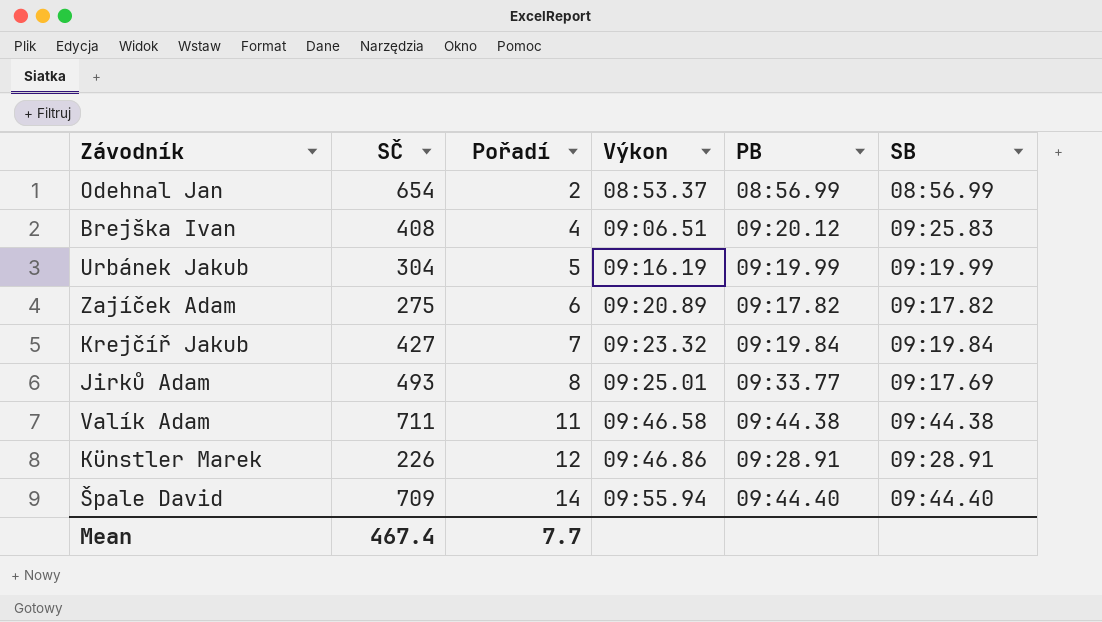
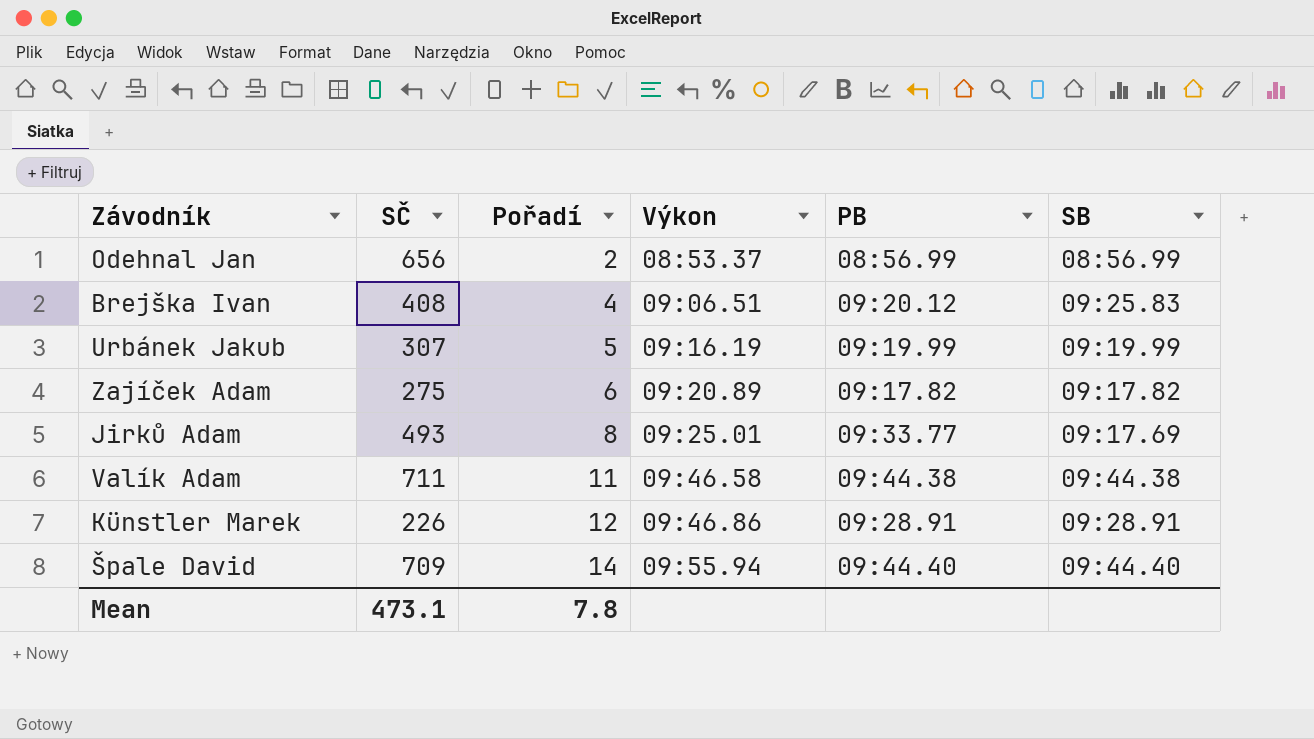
row Krejčíř Jakub: 427 | 7 | 09:23.32 | 09:19.84 | 09:19.84 -> none
Odehnal Jan | SČ: 654 -> 656
Urbánek Jakub | SČ: 304 -> 307
Mean | SČ: 467.4 -> 473.1
Mean | Pořadí: 7.7 -> 7.8

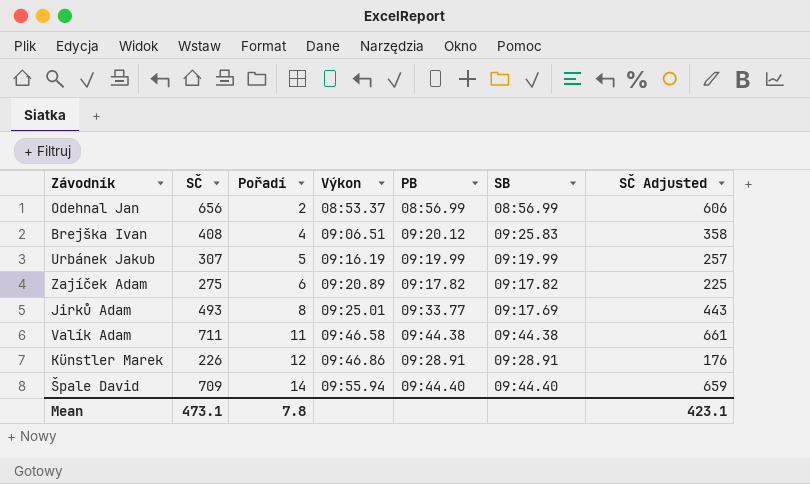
column SČ Adjusted | formula: none -> [SČ] - 50

